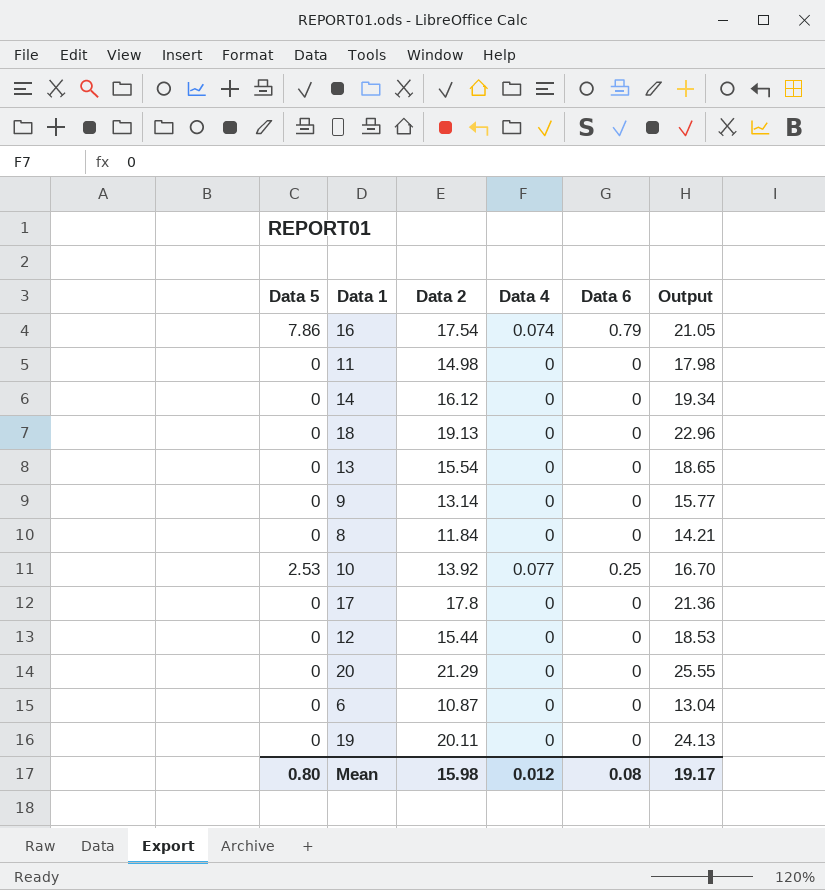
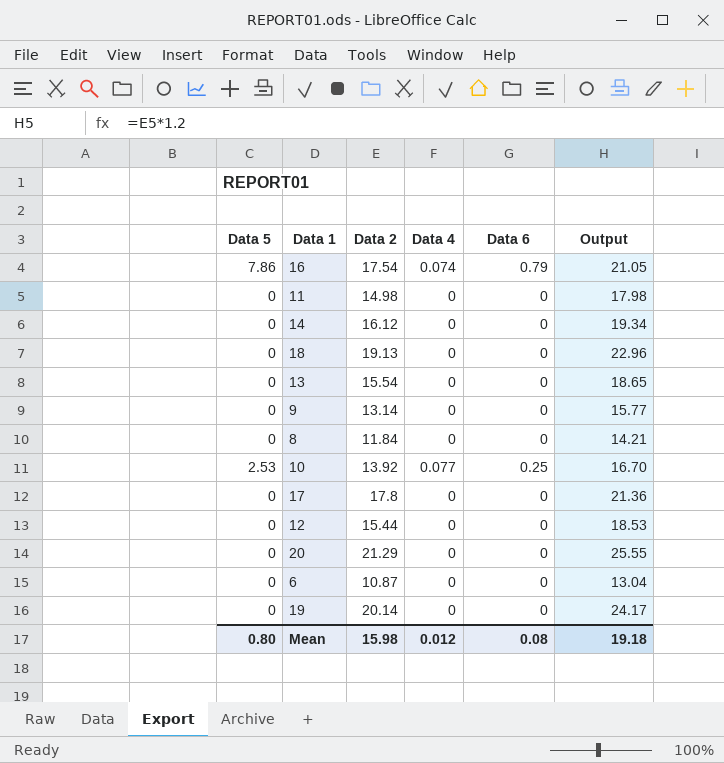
19 | Data 2: 20.11 -> 20.14
19 | Output: 24.13 -> 24.17
Mean | Output: 19.17 -> 19.18

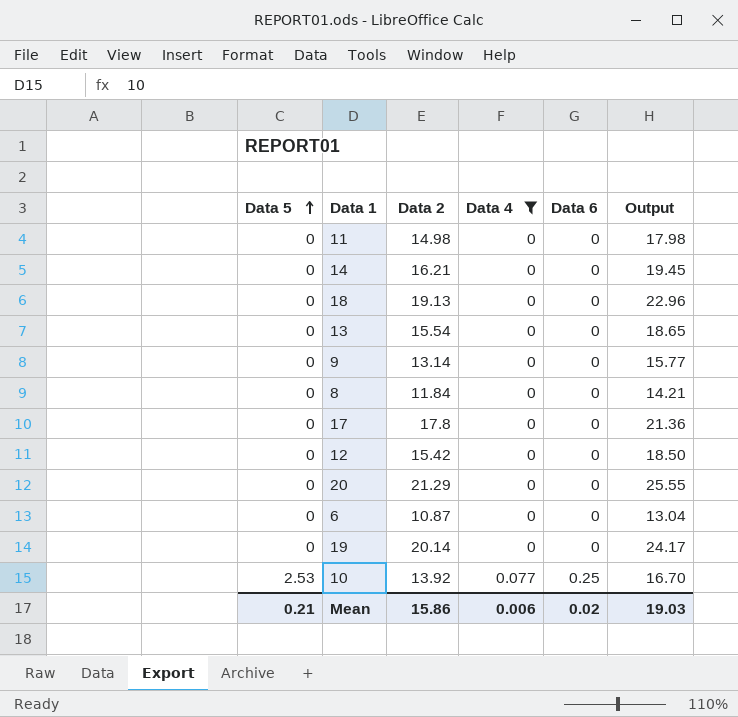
filter: none -> Data 4 != 0.074
row order: none -> Data 5 ascending
14 | Data 2: 16.12 -> 16.21
14 | Output: 19.34 -> 19.45
12 | Data 2: 15.44 -> 15.42
12 | Output: 18.53 -> 18.50
Mean | Data 5: 0.80 -> 0.21
Mean | Data 2: 15.98 -> 15.86
Mean | Data 4: 0.012 -> 0.006
Mean | Data 6: 0.08 -> 0.02
Mean | Output: 19.18 -> 19.03

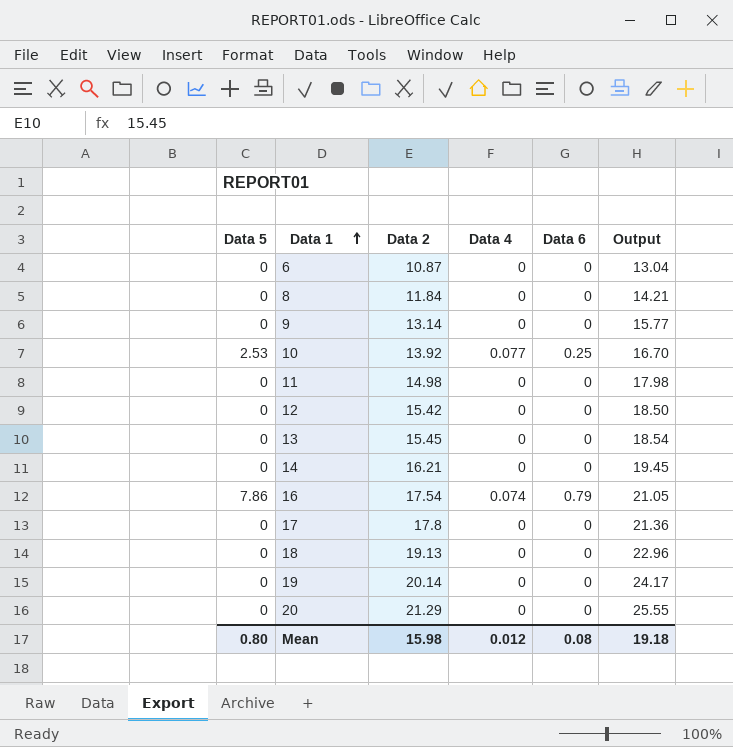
filter: Data 4 != 0.074 -> none
row order: Data 5 ascending -> Data 1 ascending
13 | Data 2: 15.54 -> 15.45
13 | Output: 18.65 -> 18.54
Mean | Data 5: 0.21 -> 0.80
Mean | Data 2: 15.86 -> 15.98
Mean | Data 4: 0.006 -> 0.012
Mean | Data 6: 0.02 -> 0.08
Mean | Output: 19.03 -> 19.18

